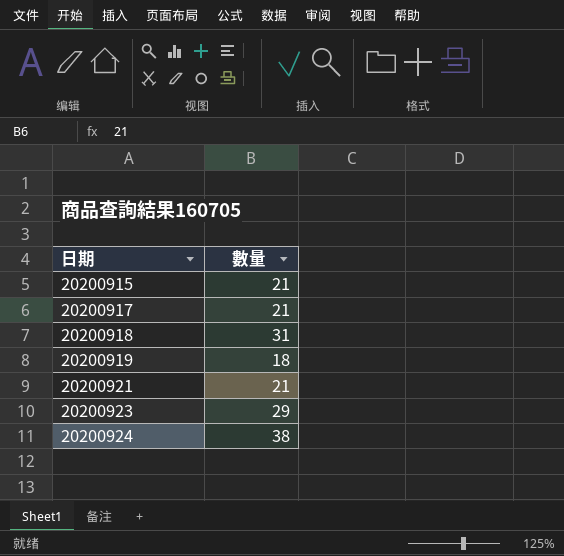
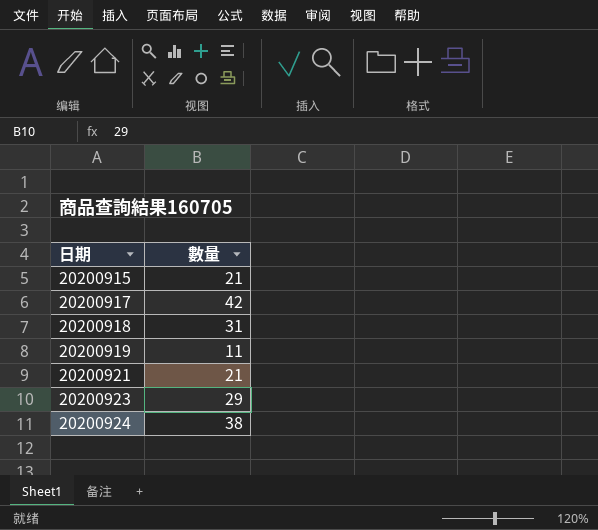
20200917 | 數量: 21 -> 42
20200919 | 數量: 18 -> 11

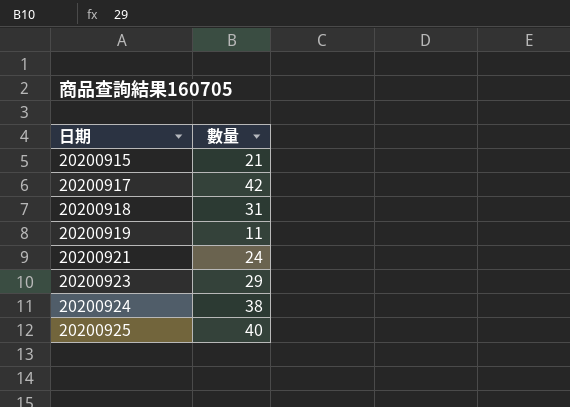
20200921 | 數量: 21 -> 24
row 20200925: none -> 40

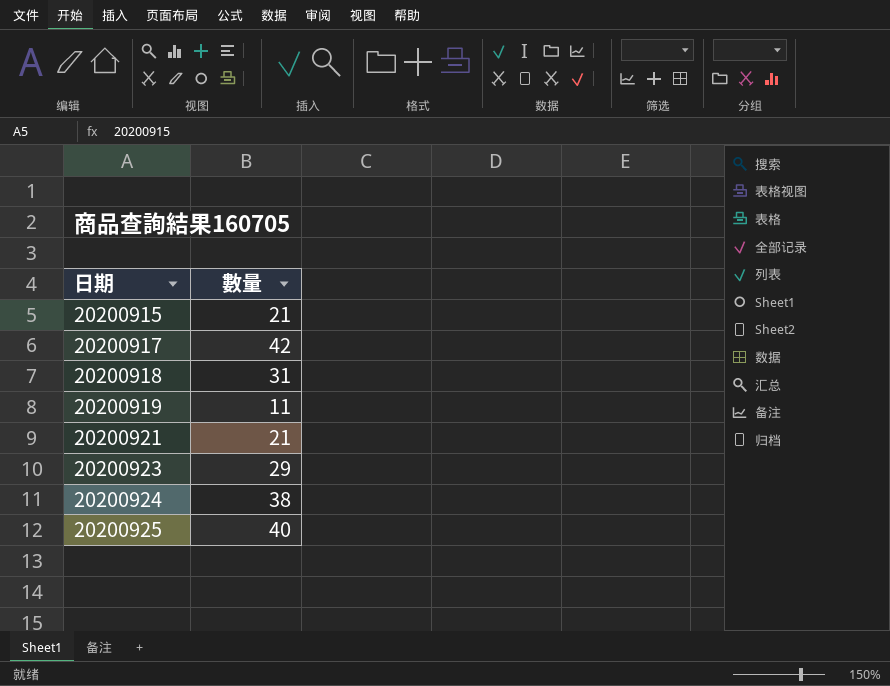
20200921 | 數量: 24 -> 21

